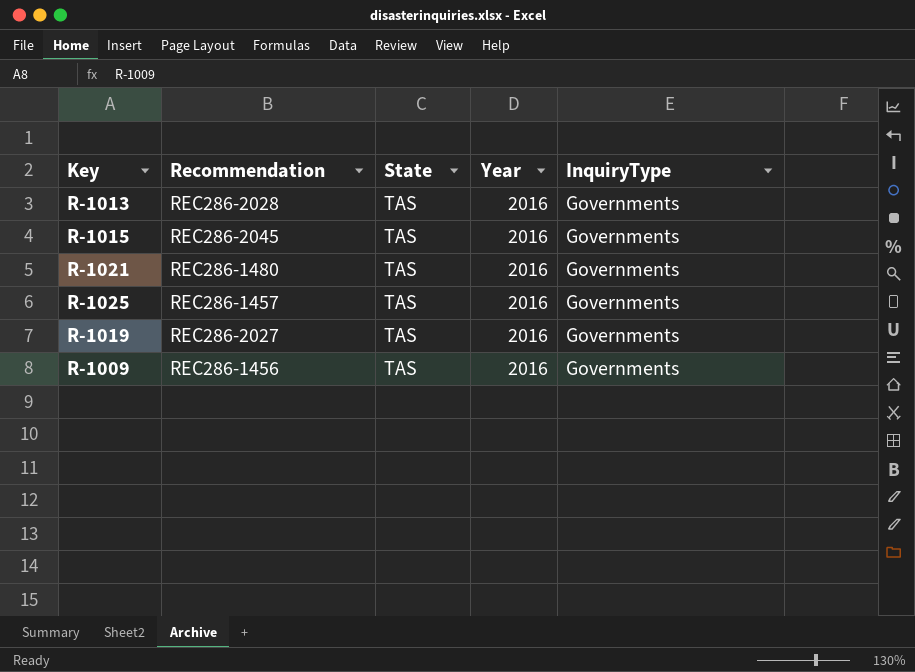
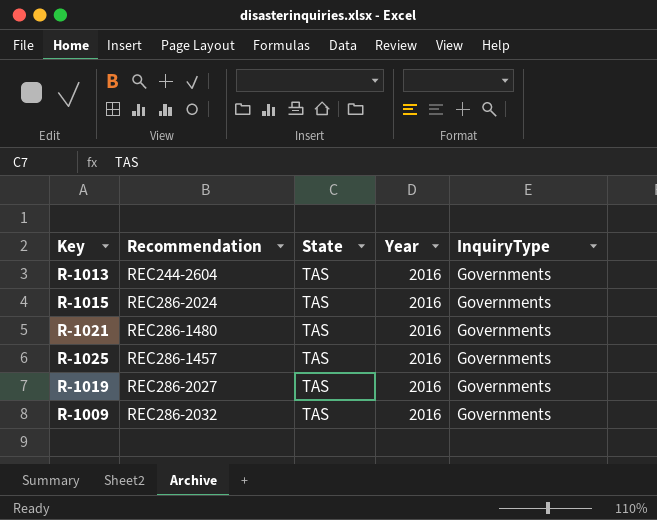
R-1013 | Recommendation: REC286-2028 -> REC244-2604
R-1015 | Recommendation: REC286-2045 -> REC286-2024
R-1009 | Recommendation: REC286-1456 -> REC286-2032

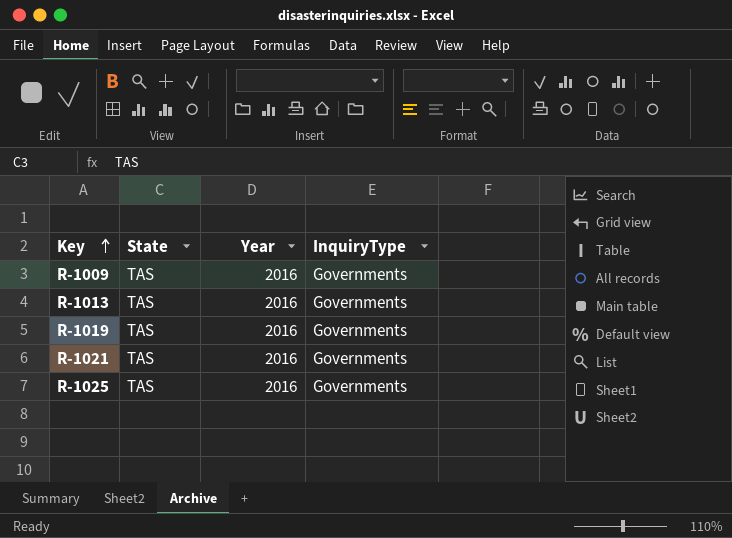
row order: none -> Key ascending
column Recommendation | position: 2 -> none
row R-1015: REC286-2024 | TAS | 2016 | Governments -> none

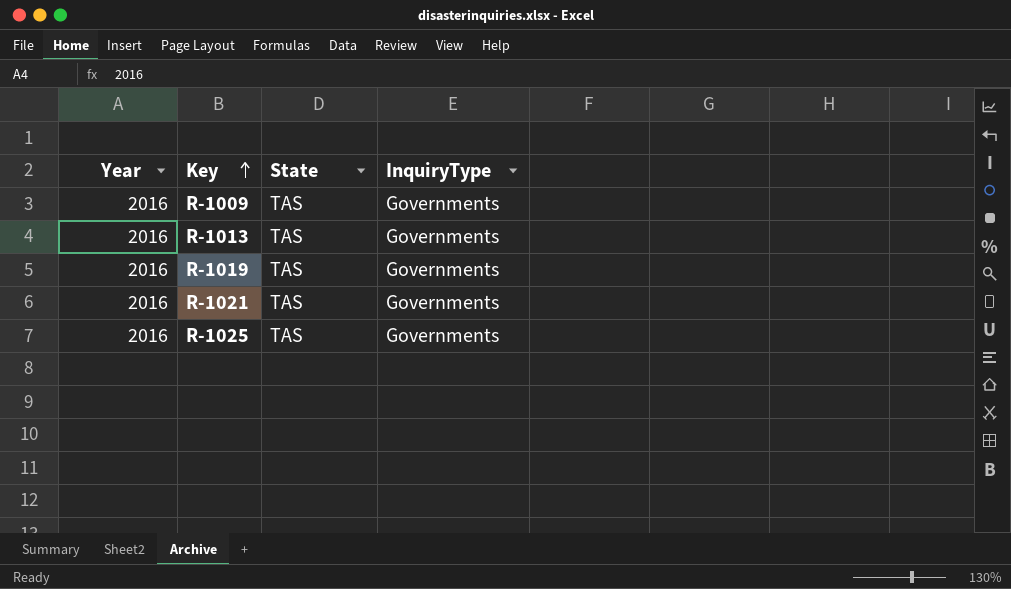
column Year | position: 3 -> 1

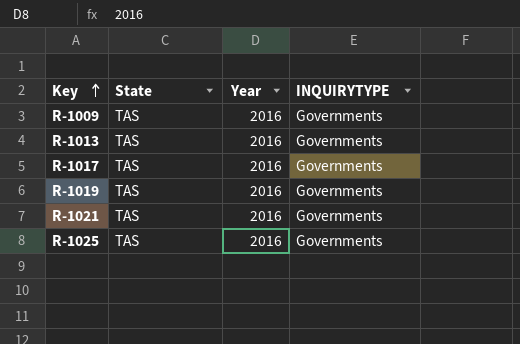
column Year | position: 1 -> 3
column name: InquiryType -> INQUIRYTYPE
row R-1017: none -> TAS | 2016 | Governments

